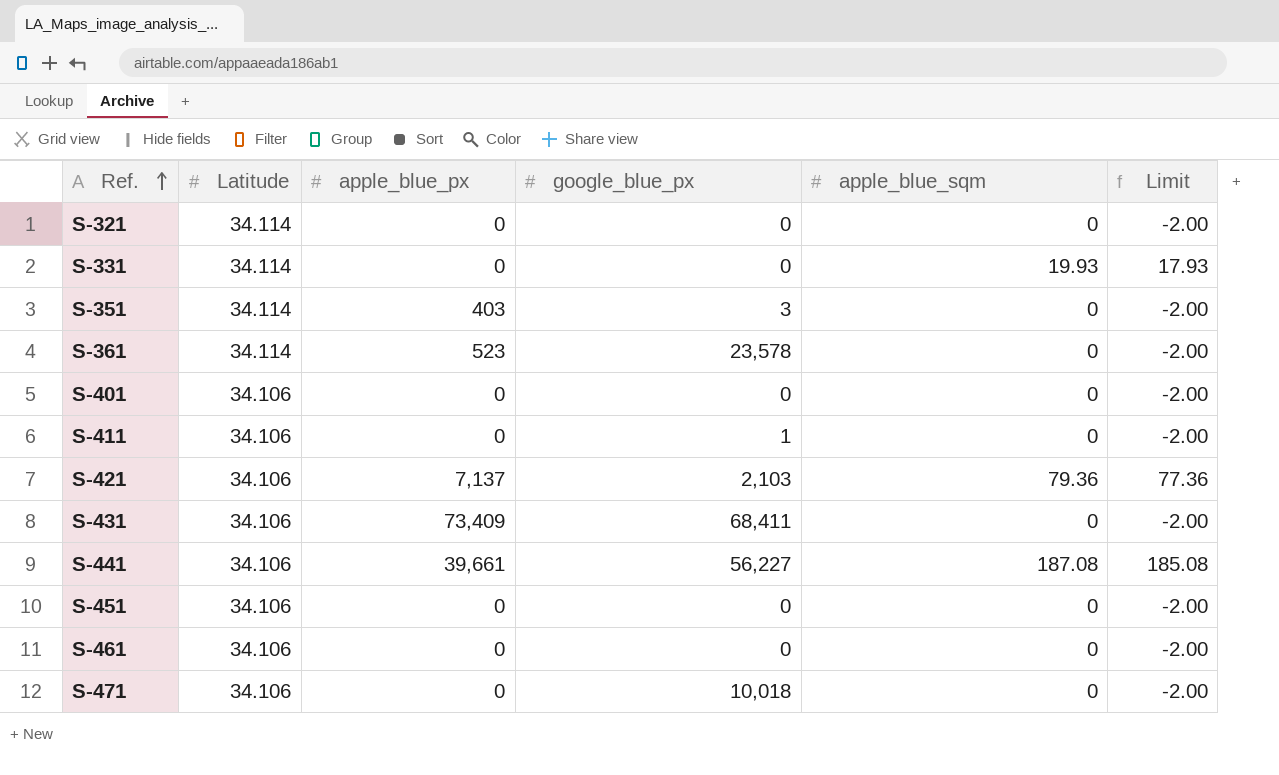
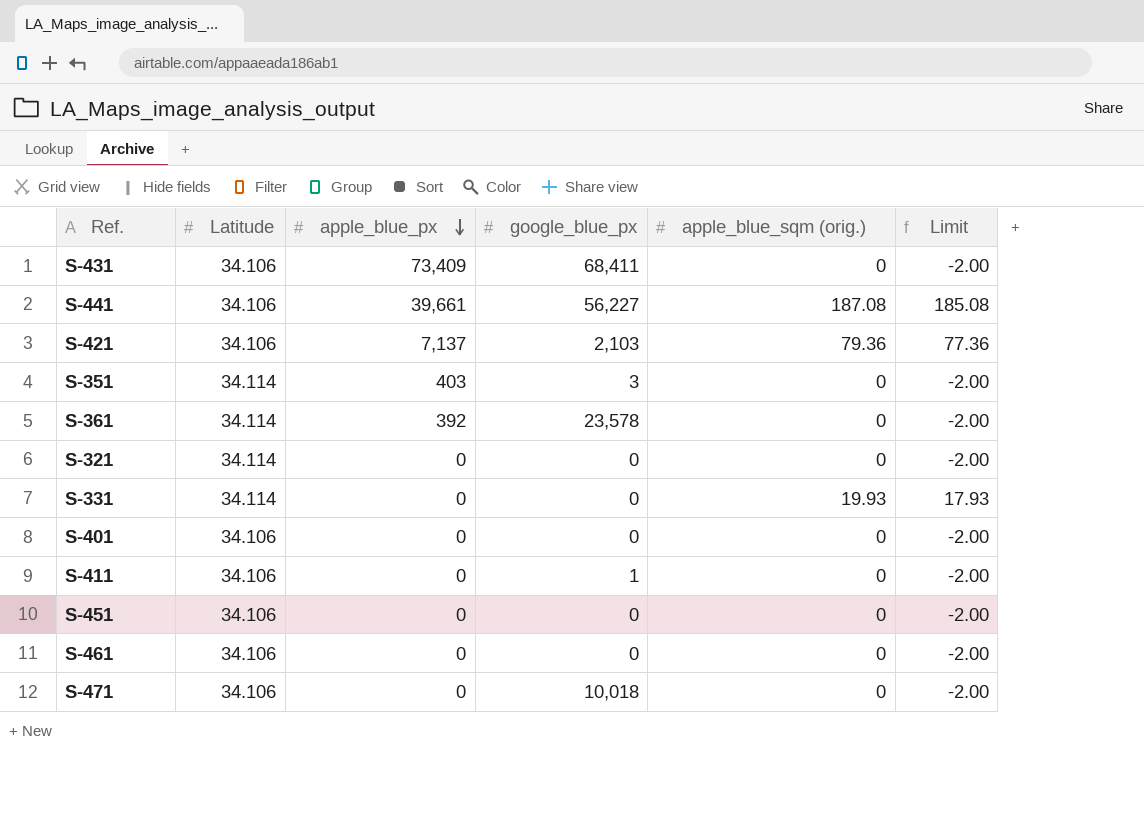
row order: Ref. ascending -> apple_blue_px descending
column name: apple_blue_sqm -> apple_blue_sqm (orig.)
S-361 | apple_blue_px: 523 -> 392

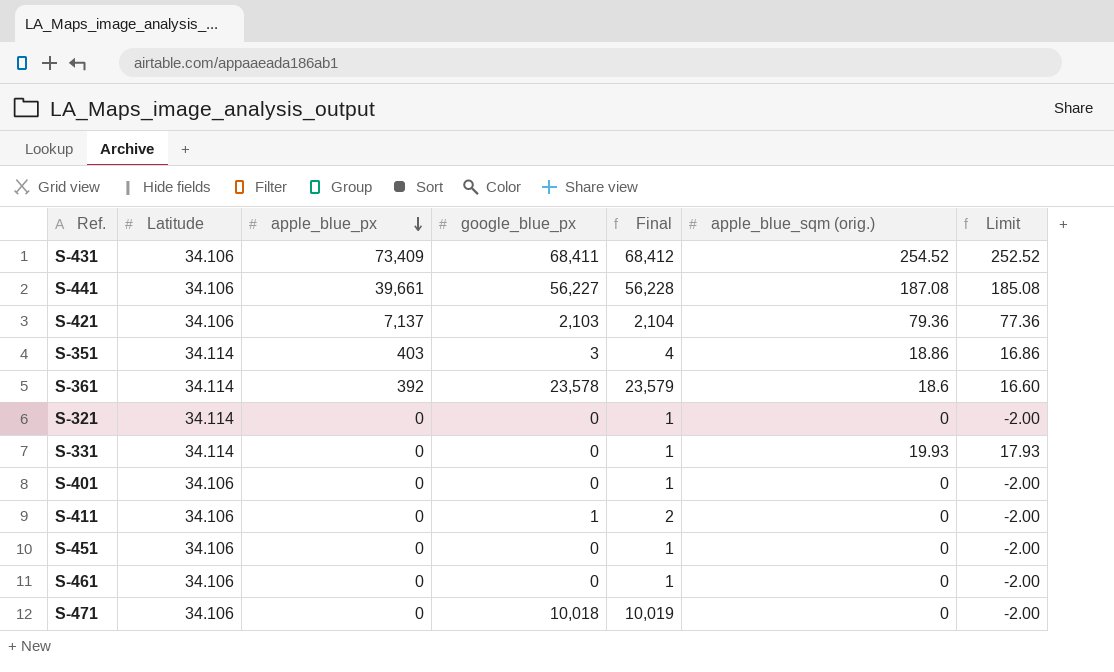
column Final | formula: none -> [google_blue_px] + 1
S-431 | apple_blue_sqm (orig.): 0 -> 254.52
S-431 | Limit: -2.00 -> 252.52
S-351 | apple_blue_sqm (orig.): 0 -> 18.86
S-351 | Limit: -2.00 -> 16.86
S-361 | apple_blue_sqm (orig.): 0 -> 18.6
S-361 | Limit: -2.00 -> 16.60

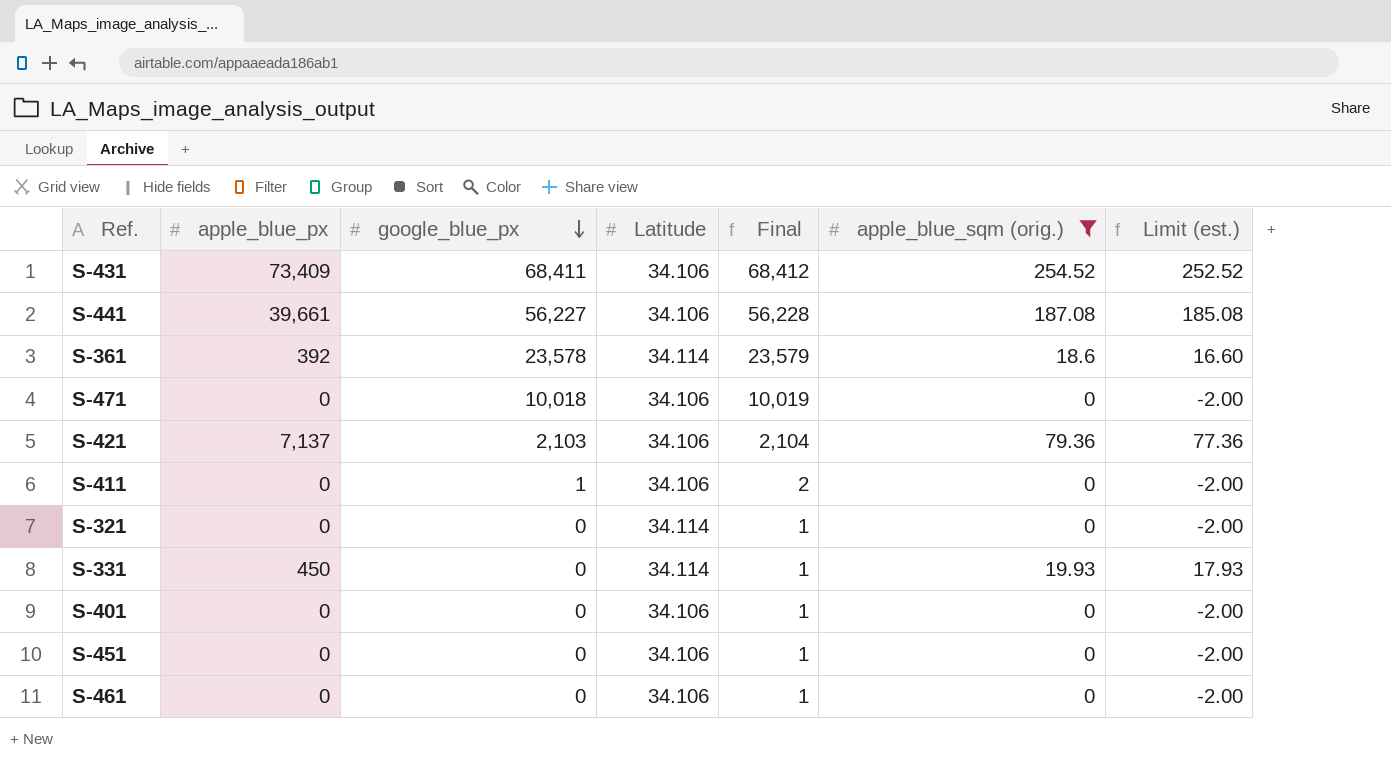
filter: none -> apple_blue_sqm (orig.) != 18.86
row order: apple_blue_px descending -> google_blue_px descending
column Latitude | position: 2 -> 4
column name: Limit -> Limit (est.)
S-331 | apple_blue_px: 0 -> 450

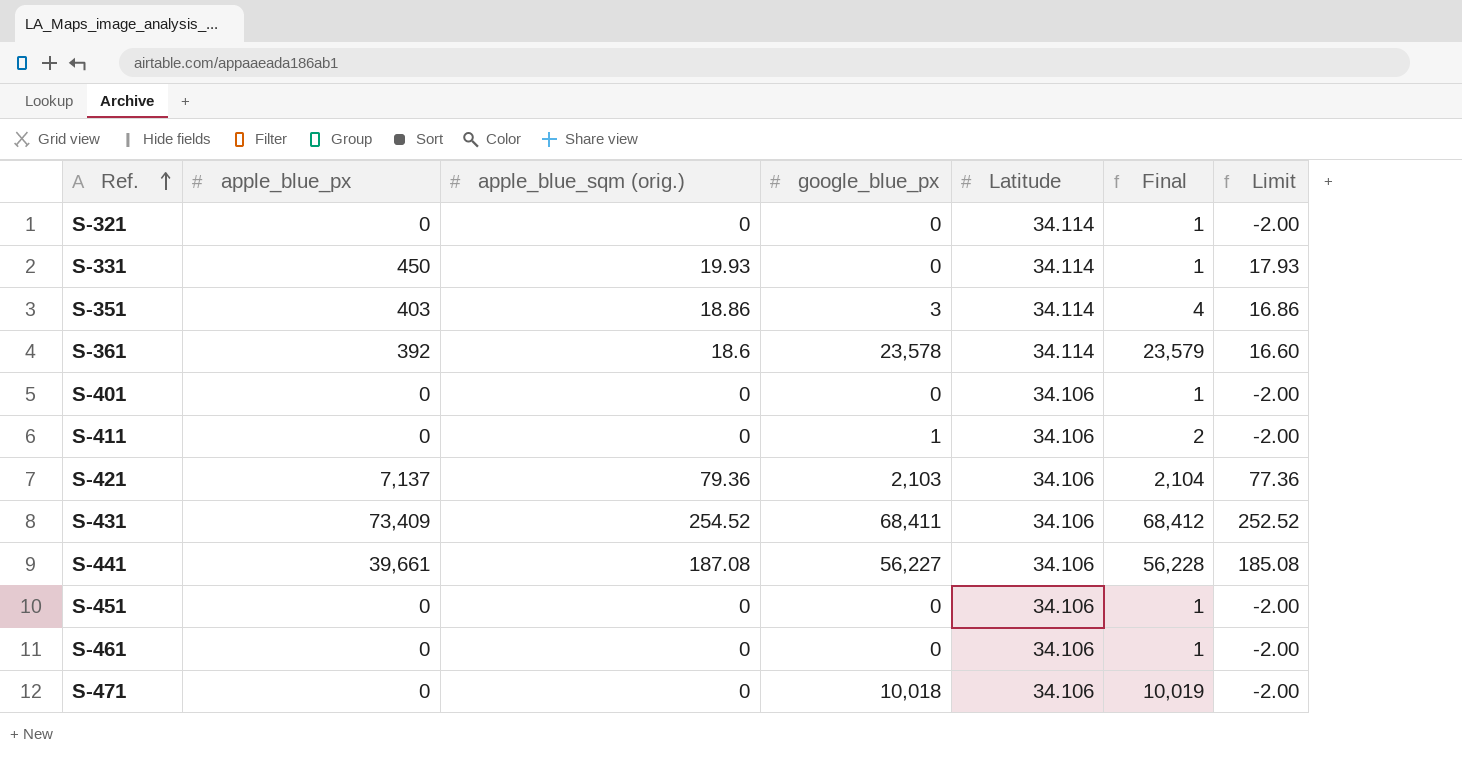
filter: apple_blue_sqm (orig.) != 18.86 -> none
row order: google_blue_px descending -> Ref. ascending
column apple_blue_sqm (orig.) | position: 6 -> 3
column name: Limit (est.) -> Limit

